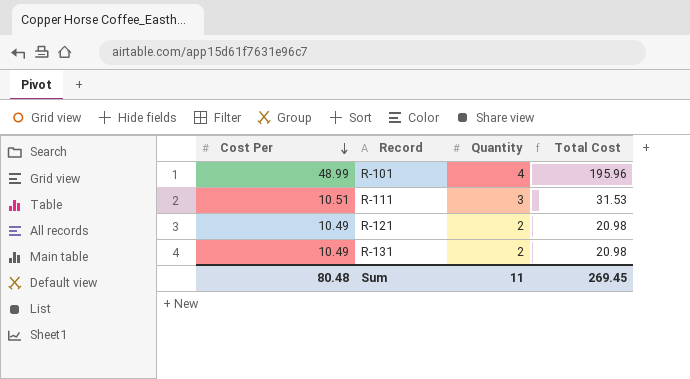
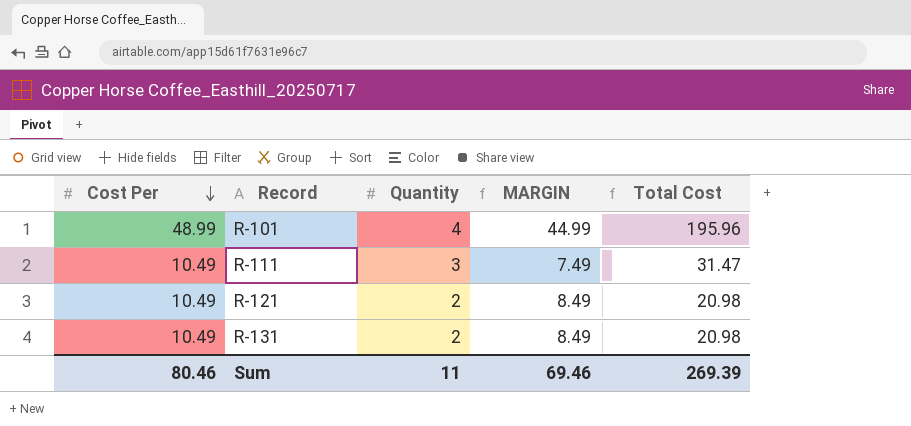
column MARGIN | formula: none -> [Cost Per] - [Quantity]
R-111 | Cost Per: 10.51 -> 10.49
R-111 | Total Cost: 31.53 -> 31.47
Sum | Cost Per: 80.48 -> 80.46
Sum | Total Cost: 269.45 -> 269.39

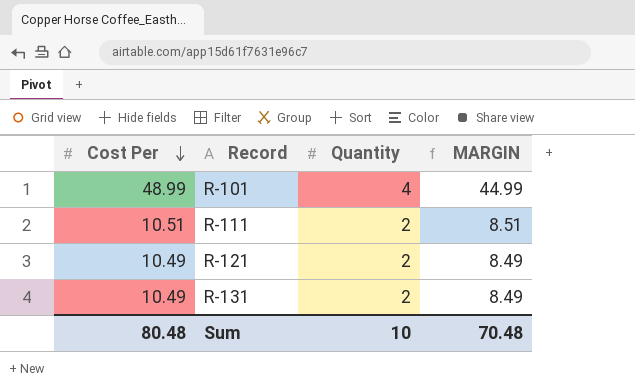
column Total Cost | formula: [Cost Per] * [Quantity] -> none
R-111 | Cost Per: 10.49 -> 10.51
R-111 | Quantity: 3 -> 2
R-111 | MARGIN: 7.49 -> 8.51
Sum | Cost Per: 80.46 -> 80.48
Sum | Quantity: 11 -> 10
Sum | MARGIN: 69.46 -> 70.48

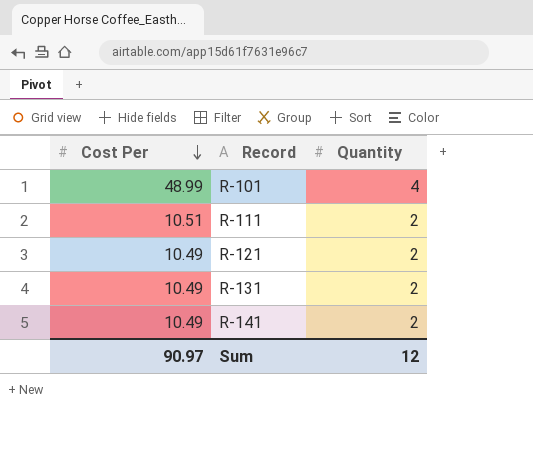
column MARGIN | formula: [Cost Per] - [Quantity] -> none
row R-141: none -> 10.49 | 2
Sum | Cost Per: 80.48 -> 90.97
Sum | Quantity: 10 -> 12

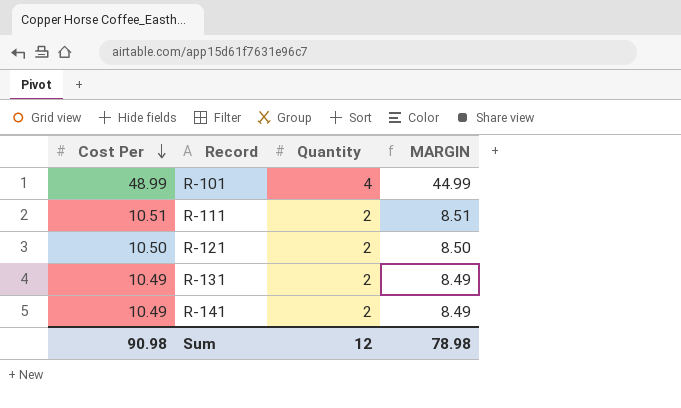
column MARGIN | formula: none -> [Cost Per] - [Quantity]
R-121 | Cost Per: 10.49 -> 10.50
Sum | Cost Per: 90.97 -> 90.98

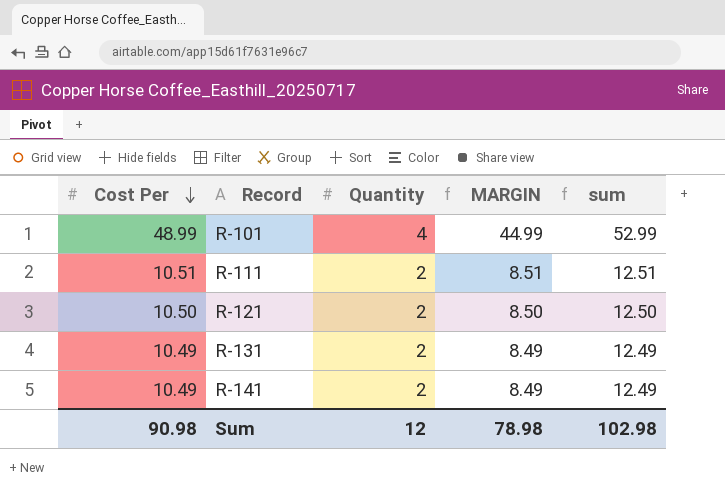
column sum | formula: none -> [Cost Per] + [Quantity]

